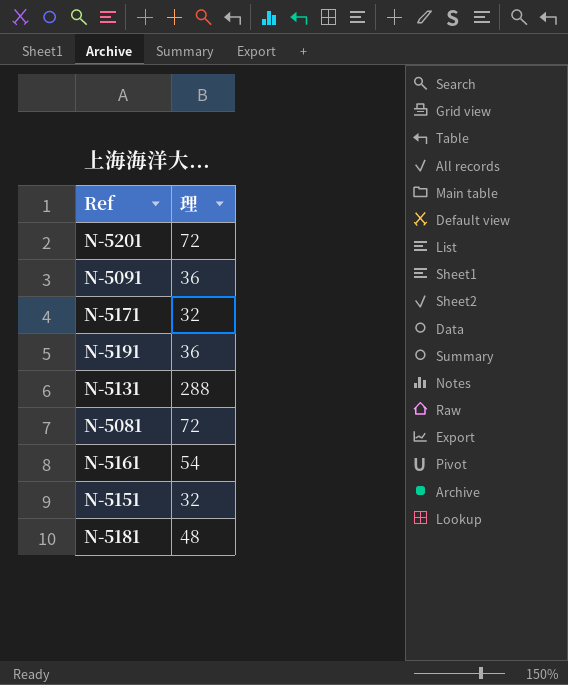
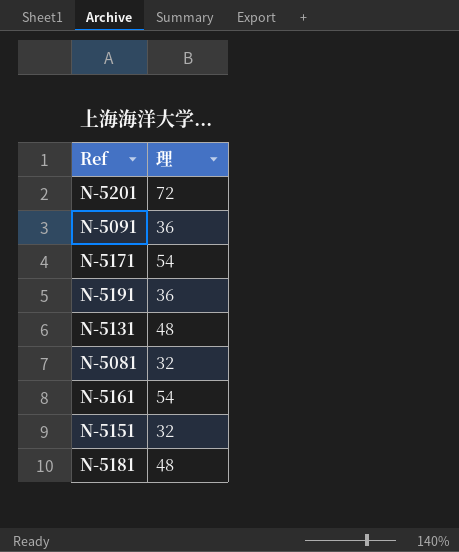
N-5171 | 理: 32 -> 54
N-5131 | 理: 288 -> 48
N-5081 | 理: 72 -> 32

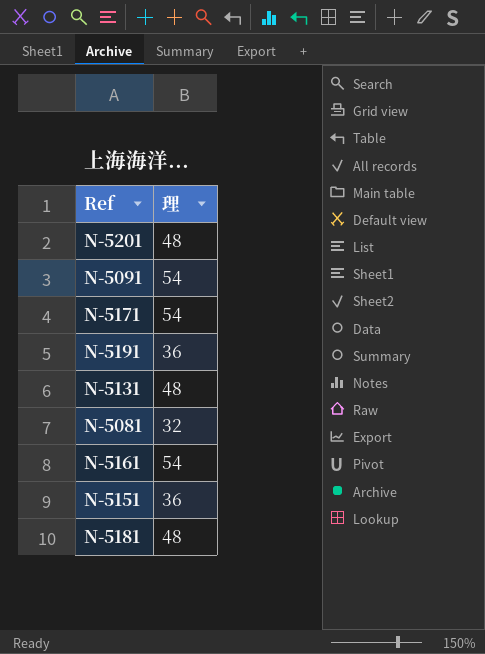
N-5201 | 理: 72 -> 48
N-5091 | 理: 36 -> 54
N-5151 | 理: 32 -> 36

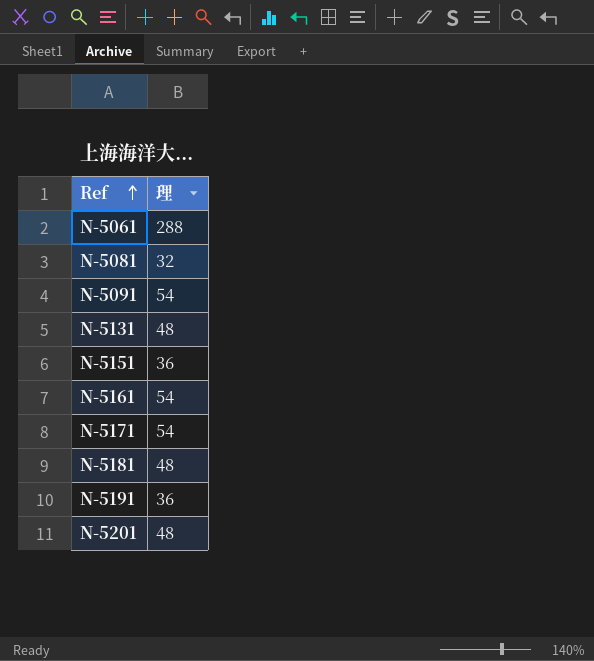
row order: none -> Ref ascending
row N-5061: none -> 288

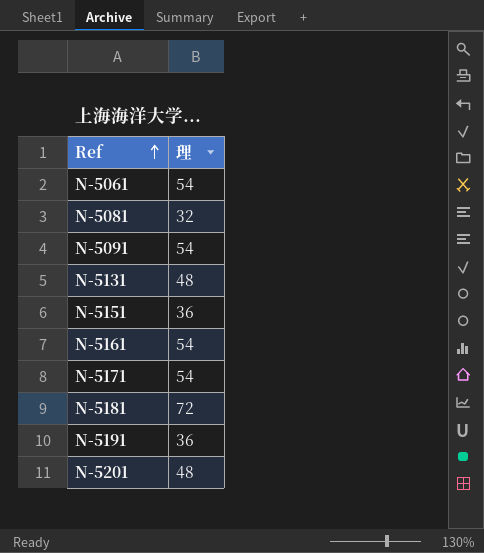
N-5061 | 理: 288 -> 54
N-5181 | 理: 48 -> 72

